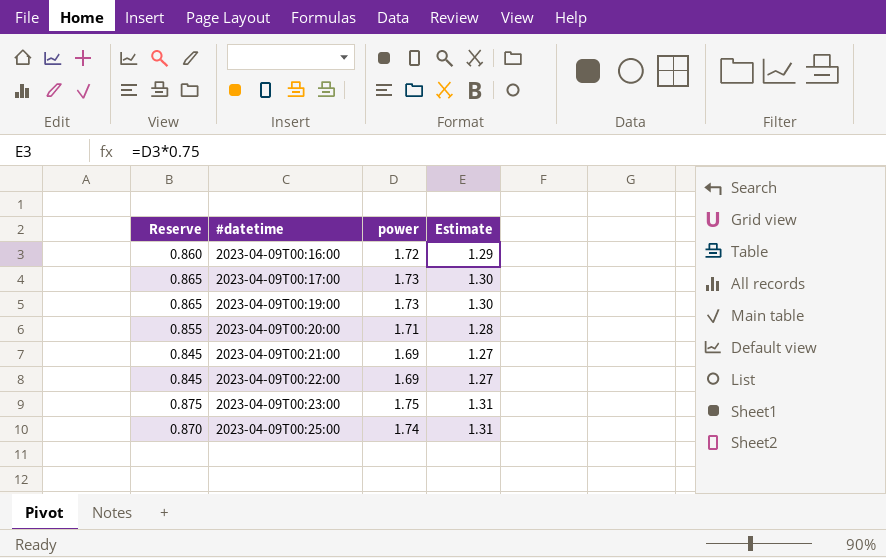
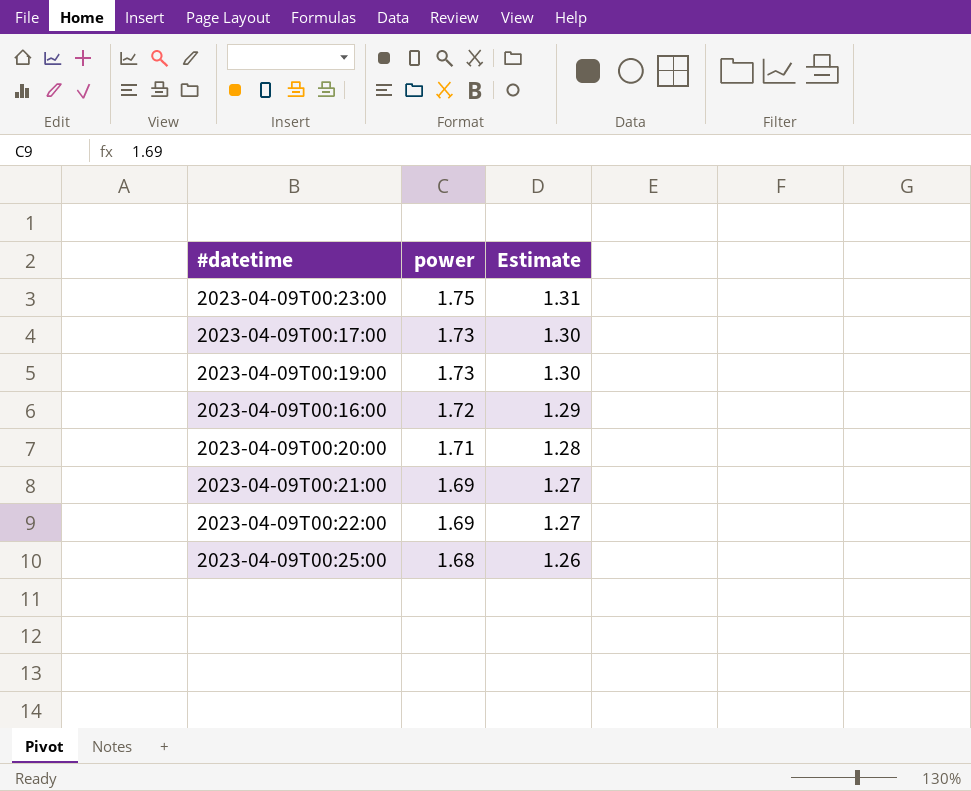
row order: #datetime ascending -> power descending
column Reserve | formula: [power] * 0.5 -> none
2023-04-09T00:25:00 | power: 1.74 -> 1.68
2023-04-09T00:25:00 | Estimate: 1.31 -> 1.26

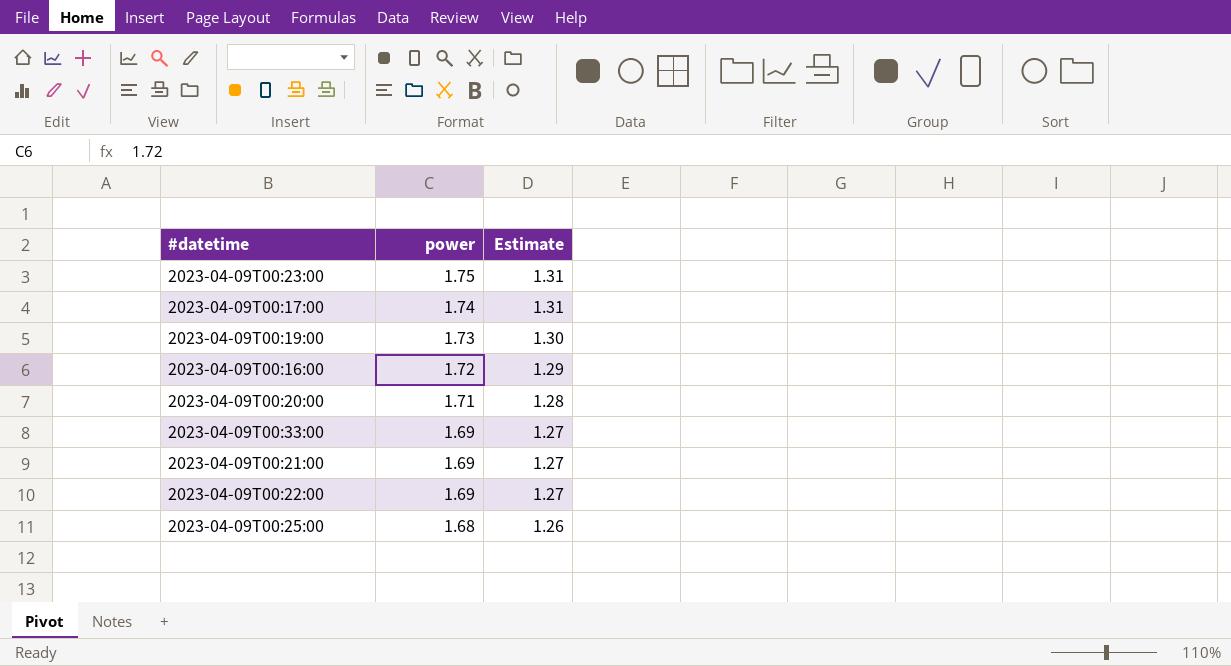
2023-04-09T00:17:00 | power: 1.73 -> 1.74
2023-04-09T00:17:00 | Estimate: 1.30 -> 1.31
row 2023-04-09T00:33:00: none -> 1.69 | 1.27

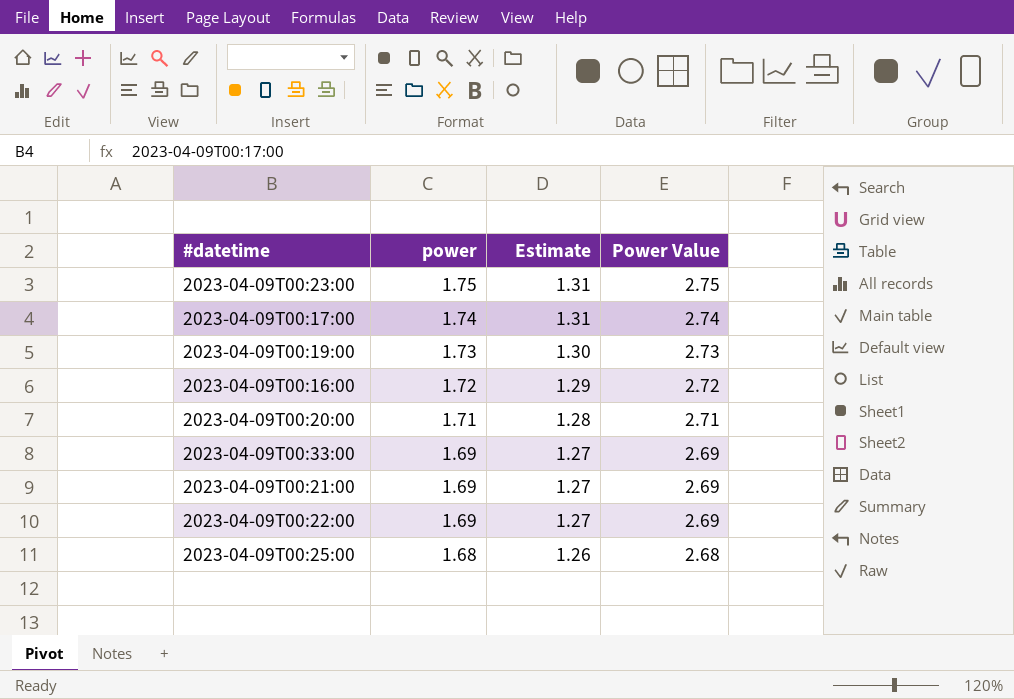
column Power Value | formula: none -> [power] + 1

